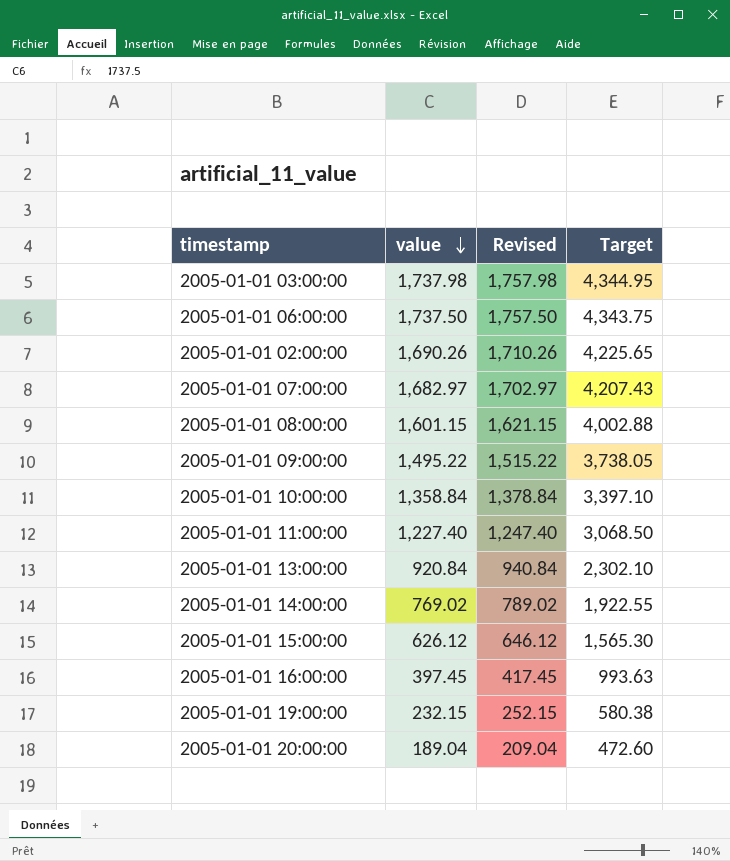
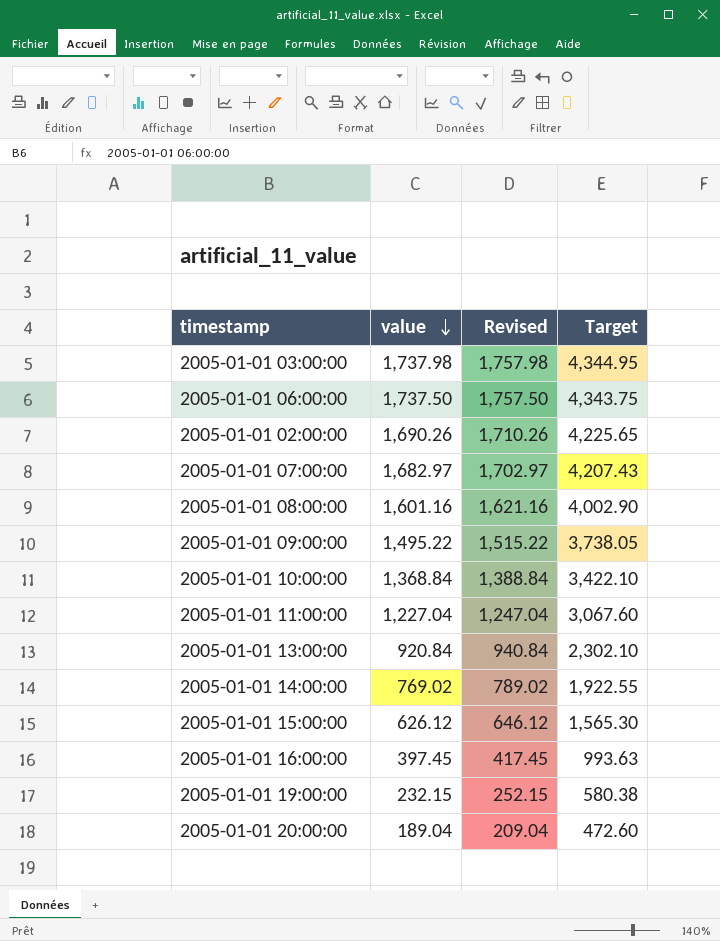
2005-01-01 08:00:00 | value: 1,601.15 -> 1,601.16
2005-01-01 08:00:00 | Revised: 1,621.15 -> 1,621.16
2005-01-01 08:00:00 | Target: 4,002.88 -> 4,002.90
2005-01-01 10:00:00 | value: 1,358.84 -> 1,368.84
2005-01-01 10:00:00 | Revised: 1,378.84 -> 1,388.84
2005-01-01 10:00:00 | Target: 3,397.10 -> 3,422.10
2005-01-01 11:00:00 | value: 1,227.40 -> 1,227.04
2005-01-01 11:00:00 | Revised: 1,247.40 -> 1,247.04
2005-01-01 11:00:00 | Target: 3,068.50 -> 3,067.60

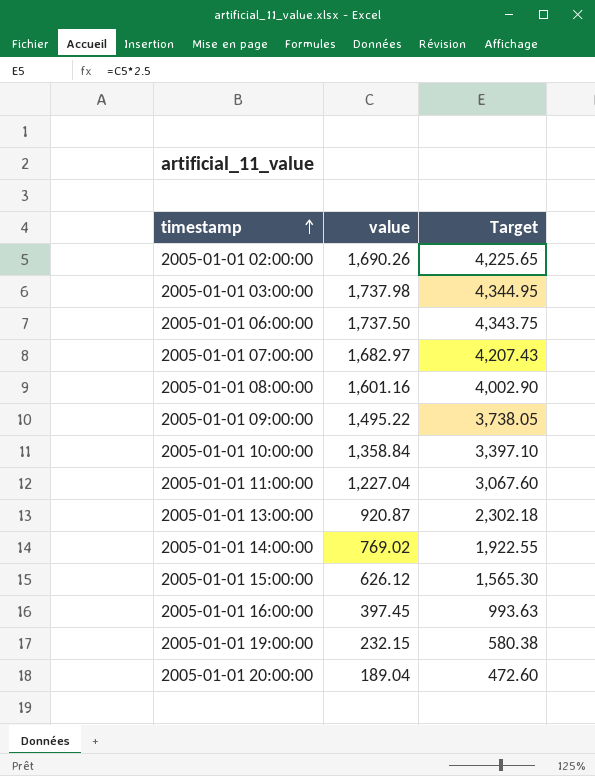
row order: value descending -> timestamp ascending
column Revised | formula: [value] + 20 -> none
2005-01-01 10:00:00 | value: 1,368.84 -> 1,358.84
2005-01-01 10:00:00 | Target: 3,422.10 -> 3,397.10
2005-01-01 13:00:00 | value: 920.84 -> 920.87
2005-01-01 13:00:00 | Target: 2,302.10 -> 2,302.18

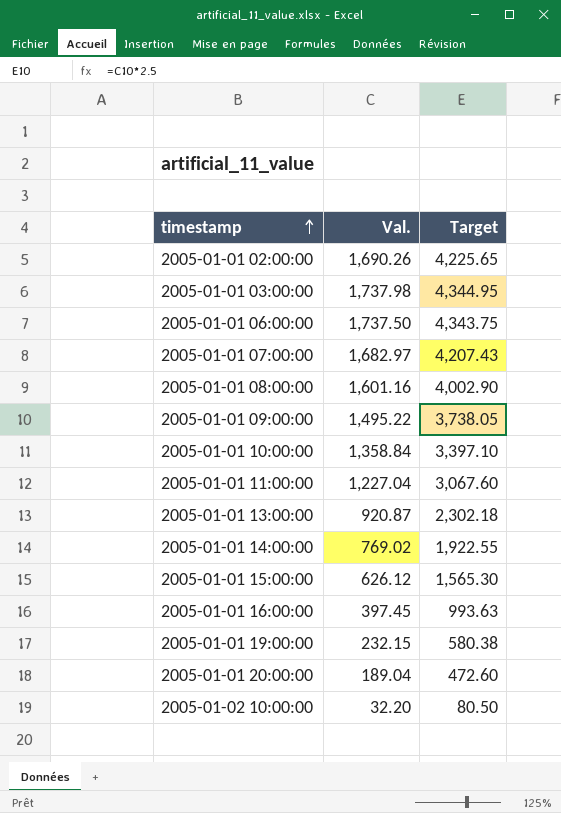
column name: value -> Val.
row 2005-01-02 10:00:00: none -> 32.20 | 80.50

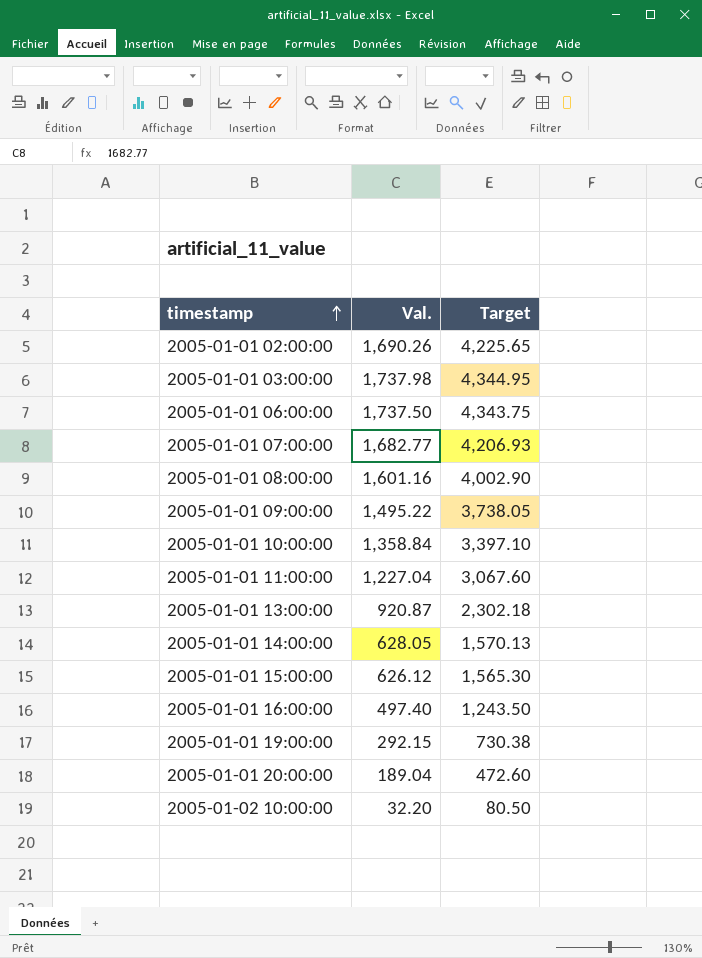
2005-01-01 07:00:00 | Val.: 1,682.97 -> 1,682.77
2005-01-01 07:00:00 | Target: 4,207.43 -> 4,206.93
2005-01-01 14:00:00 | Val.: 769.02 -> 628.05
2005-01-01 14:00:00 | Target: 1,922.55 -> 1,570.13
2005-01-01 16:00:00 | Val.: 397.45 -> 497.40
2005-01-01 16:00:00 | Target: 993.63 -> 1,243.50
2005-01-01 19:00:00 | Val.: 232.15 -> 292.15
2005-01-01 19:00:00 | Target: 580.38 -> 730.38

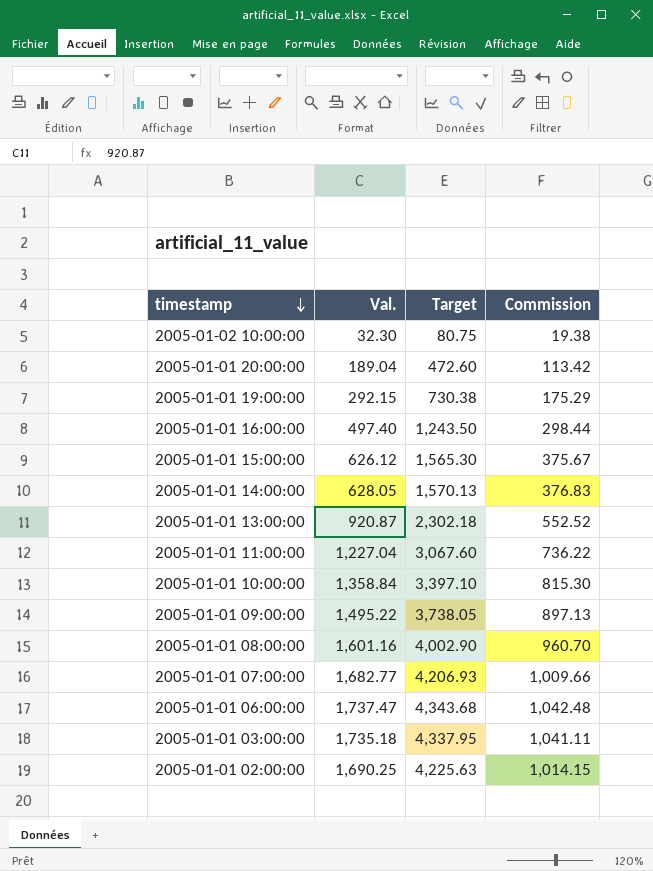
row order: timestamp ascending -> timestamp descending
column Commission | formula: none -> [Val.] * 0.6
2005-01-02 10:00:00 | Val.: 32.20 -> 32.30
2005-01-02 10:00:00 | Target: 80.50 -> 80.75
2005-01-01 06:00:00 | Val.: 1,737.50 -> 1,737.47
2005-01-01 06:00:00 | Target: 4,343.75 -> 4,343.68
2005-01-01 03:00:00 | Val.: 1,737.98 -> 1,735.18
2005-01-01 03:00:00 | Target: 4,344.95 -> 4,337.95
2005-01-01 02:00:00 | Val.: 1,690.26 -> 1,690.25
2005-01-01 02:00:00 | Target: 4,225.65 -> 4,225.63

